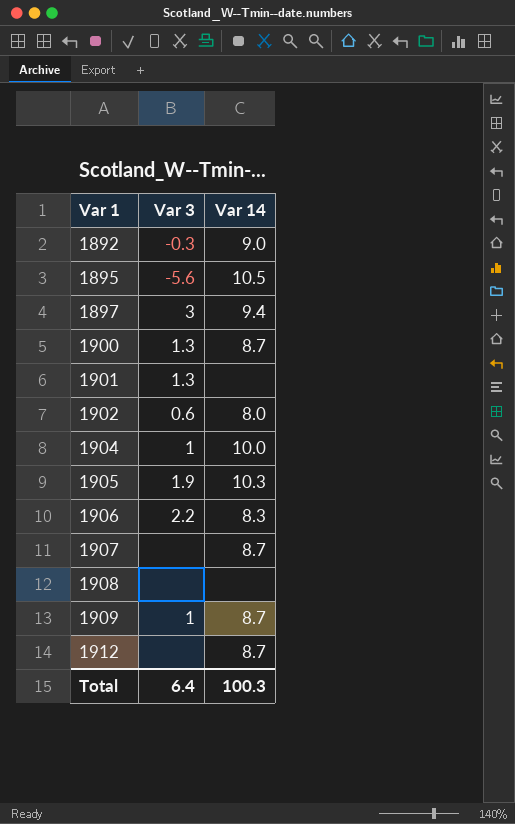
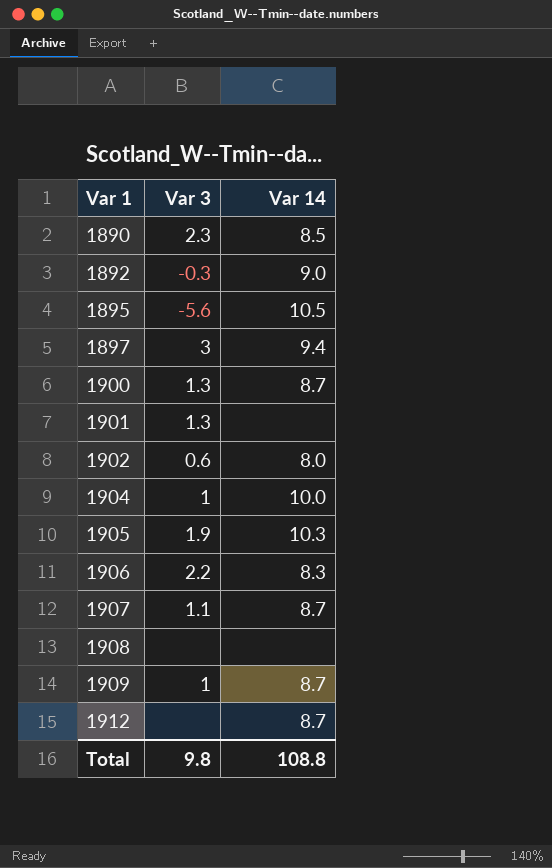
row 1890: none -> 2.3 | 8.5
1907 | Var 3: none -> 1.1
Total | Var 3: 6.4 -> 9.8
Total | Var 14: 100.3 -> 108.8

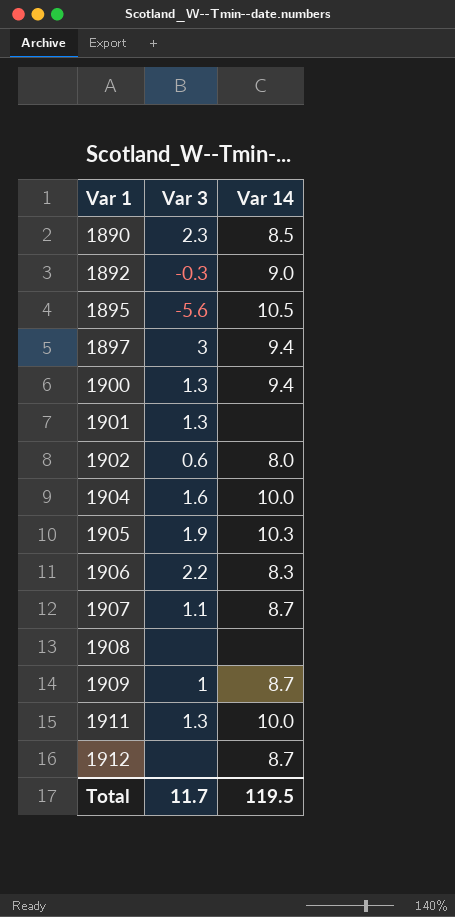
1900 | Var 14: 8.7 -> 9.4
1904 | Var 3: 1 -> 1.6
row 1911: none -> 1.3 | 10.0
Total | Var 3: 9.8 -> 11.7
Total | Var 14: 108.8 -> 119.5

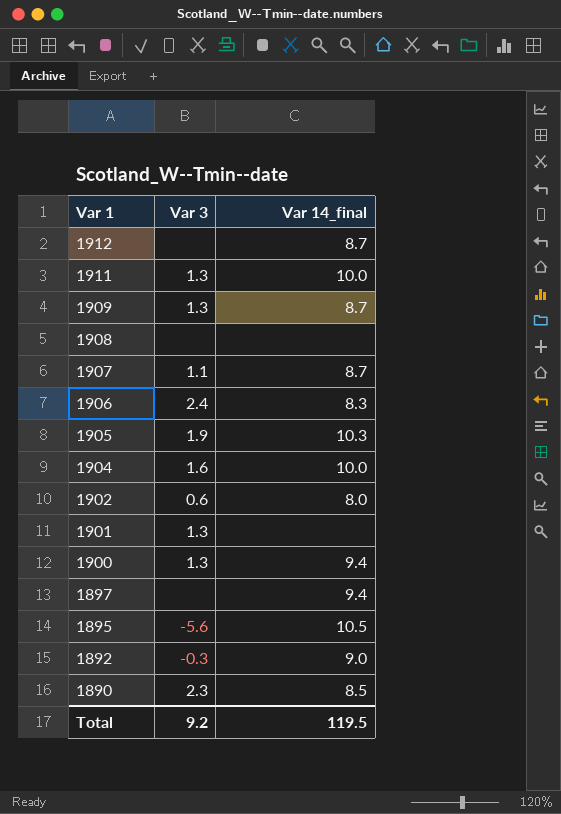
row order: Var 1 ascending -> Var 1 descending
column name: Var 14 -> Var 14_final
1909 | Var 3: 1 -> 1.3
1906 | Var 3: 2.2 -> 2.4
1897 | Var 3: 3 -> none
Total | Var 3: 11.7 -> 9.2

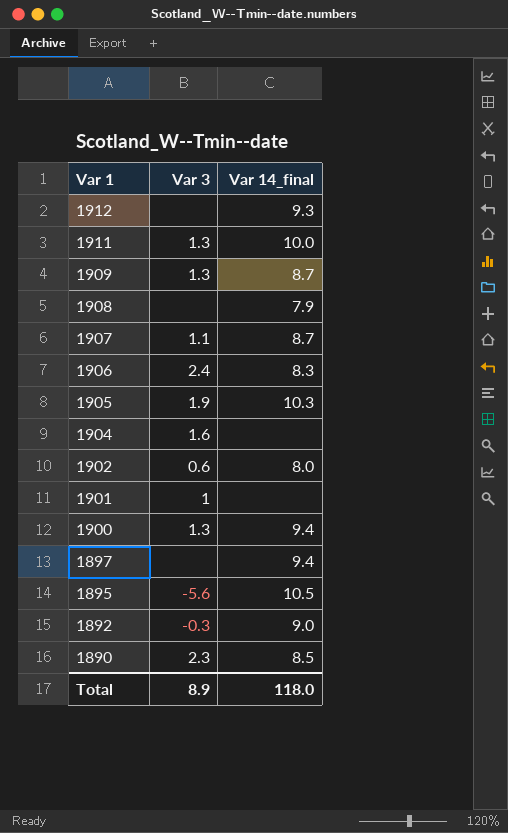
1912 | Var 14_final: 8.7 -> 9.3
1908 | Var 14_final: none -> 7.9
1904 | Var 14_final: 10.0 -> none
1901 | Var 3: 1.3 -> 1
Total | Var 3: 9.2 -> 8.9
Total | Var 14_final: 119.5 -> 118.0

